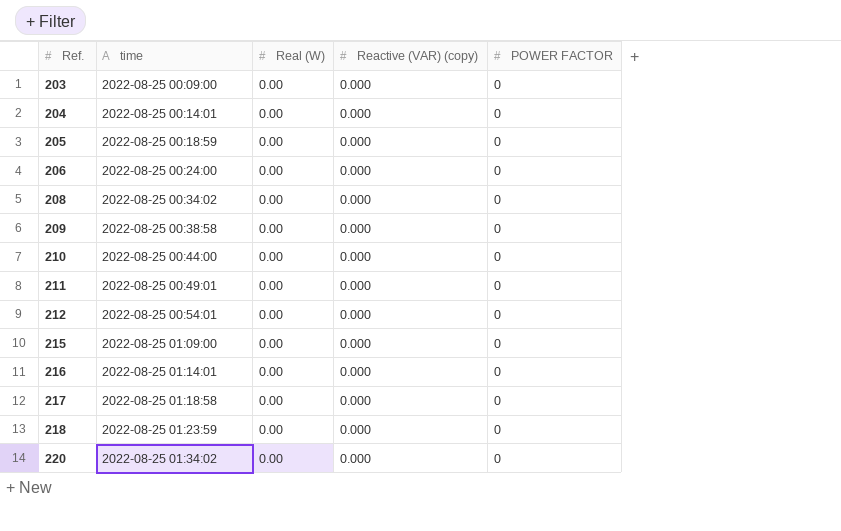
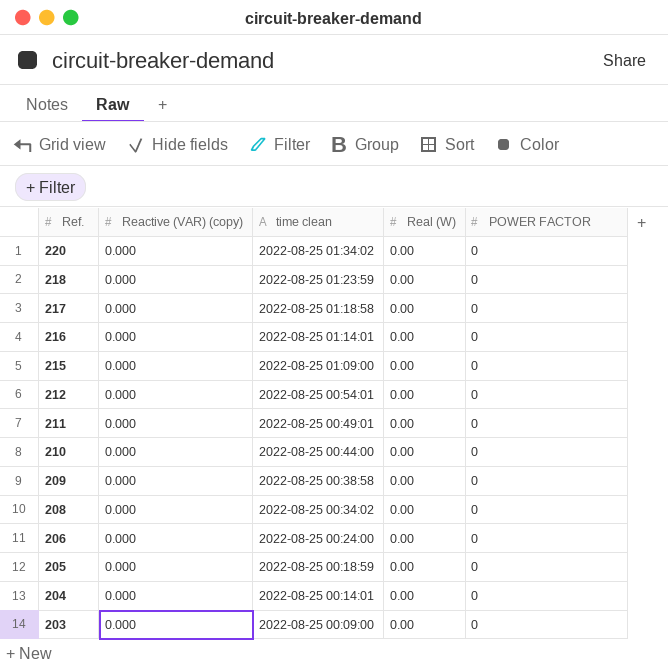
row order: Ref. ascending -> Ref. descending
column Reactive (VAR) (copy) | position: 4 -> 2
column name: time -> time clean

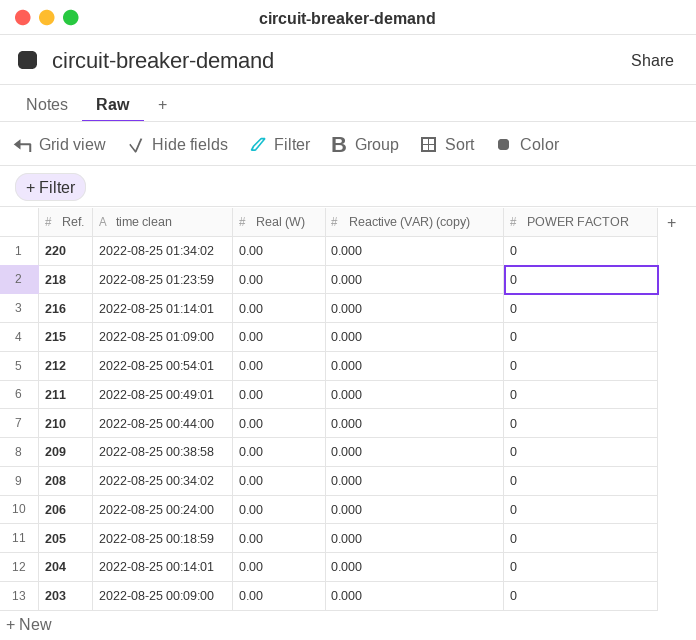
column Reactive (VAR) (copy) | position: 2 -> 4
row 217: 0.000 | 2022-08-25 01:18:58 | 0.00 | 0 -> none

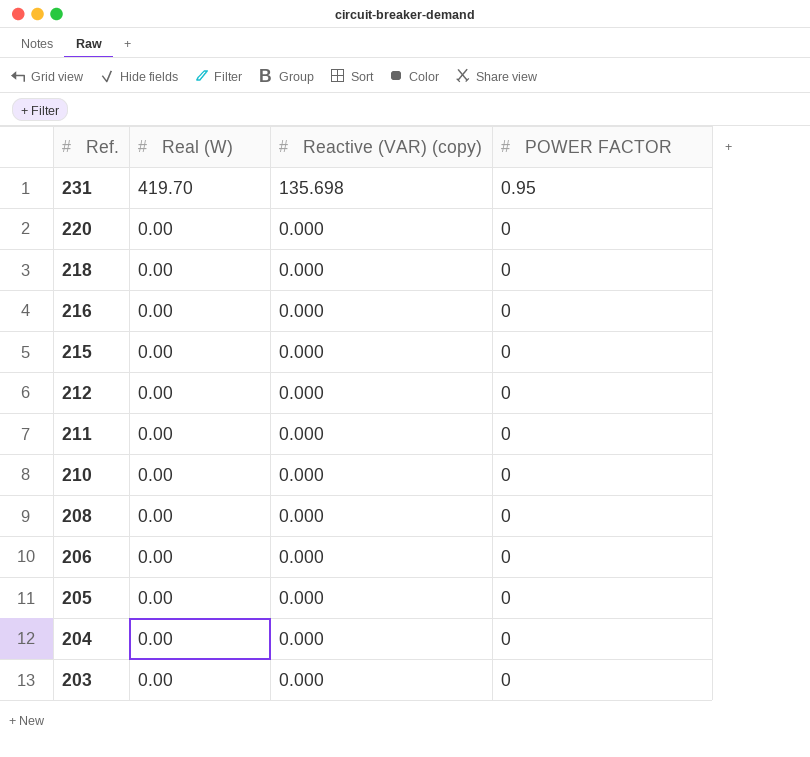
column time clean | position: 2 -> none
row 209: 2022-08-25 00:38:58 | 0.00 | 0.000 | 0 -> none
row 231: none -> 419.70 | 135.698 | 0.95

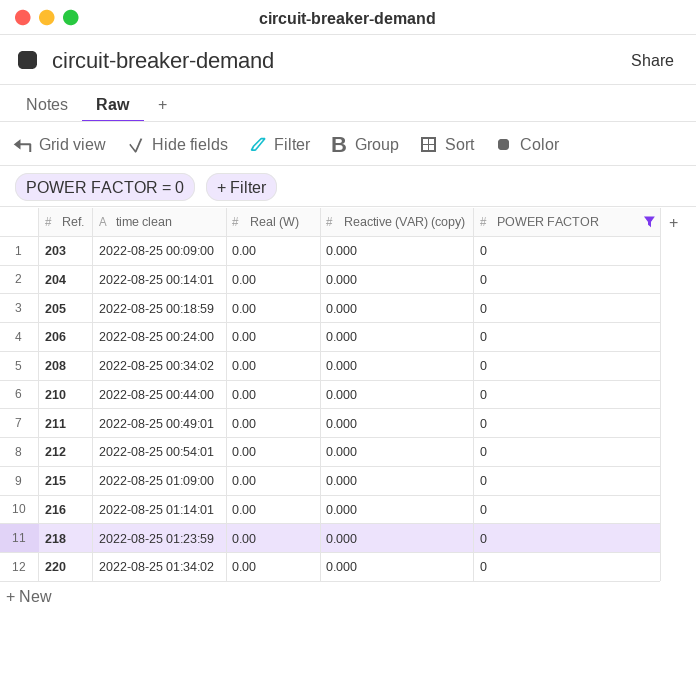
filter: none -> POWER FACTOR = 0
row order: Ref. descending -> Ref. ascending
column time clean | position: none -> 2

